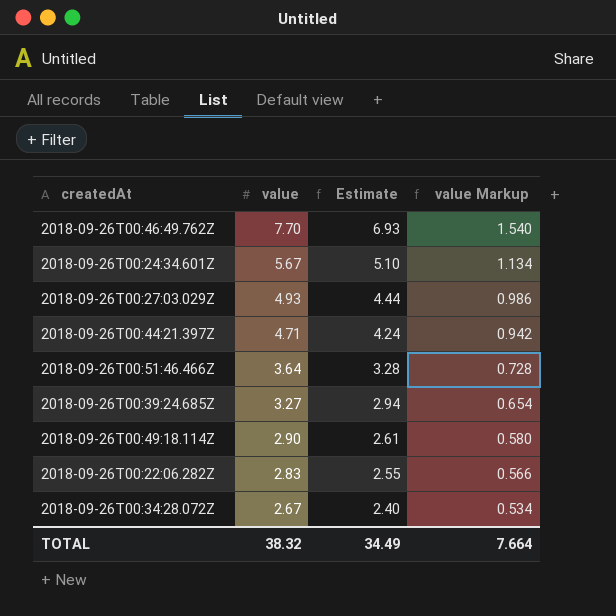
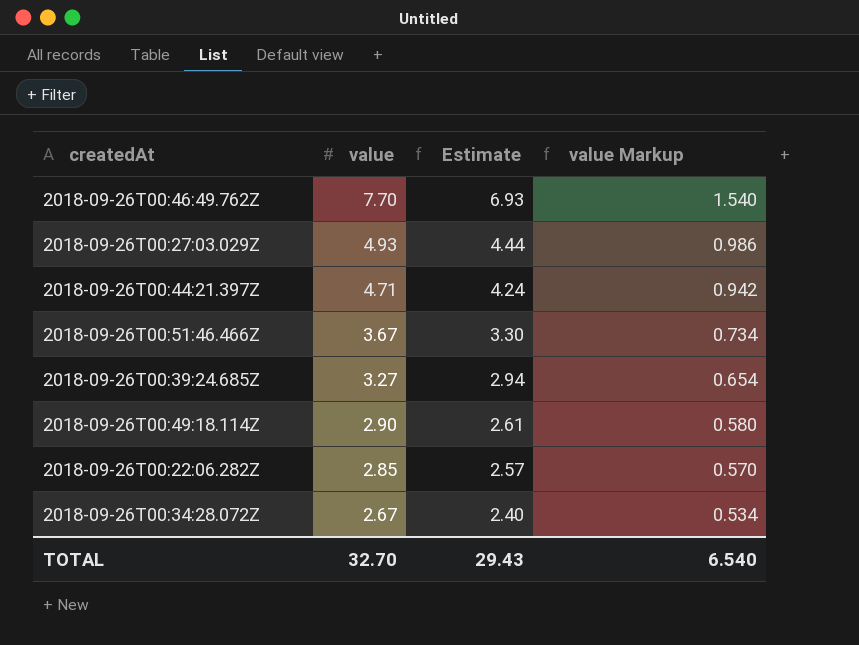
row 2018-09-26T00:24:34.601Z: 5.67 | 5.10 | 1.134 -> none
2018-09-26T00:51:46.466Z | value: 3.64 -> 3.67
2018-09-26T00:51:46.466Z | Estimate: 3.28 -> 3.30
2018-09-26T00:51:46.466Z | value Markup: 0.728 -> 0.734
2018-09-26T00:22:06.282Z | value: 2.83 -> 2.85
2018-09-26T00:22:06.282Z | Estimate: 2.55 -> 2.57
2018-09-26T00:22:06.282Z | value Markup: 0.566 -> 0.570
TOTAL | value: 38.32 -> 32.70
TOTAL | Estimate: 34.49 -> 29.43
TOTAL | value Markup: 7.664 -> 6.540

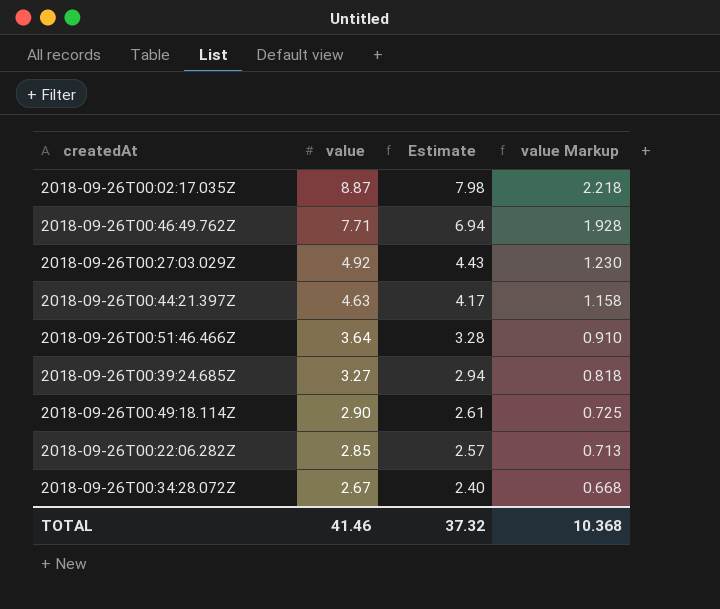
column value Markup | formula: [value] * 0.2 -> [value] * 0.25
row 2018-09-26T00:02:17.035Z: none -> 8.87 | 7.98 | 2.218
2018-09-26T00:46:49.762Z | value: 7.70 -> 7.71
2018-09-26T00:46:49.762Z | Estimate: 6.93 -> 6.94
2018-09-26T00:27:03.029Z | value: 4.93 -> 4.92
2018-09-26T00:27:03.029Z | Estimate: 4.44 -> 4.43
2018-09-26T00:44:21.397Z | value: 4.71 -> 4.63
2018-09-26T00:44:21.397Z | Estimate: 4.24 -> 4.17
2018-09-26T00:51:46.466Z | value: 3.67 -> 3.64
2018-09-26T00:51:46.466Z | Estimate: 3.30 -> 3.28
TOTAL | value: 32.70 -> 41.46
TOTAL | Estimate: 29.43 -> 37.32
TOTAL | value Markup: 6.540 -> 10.368

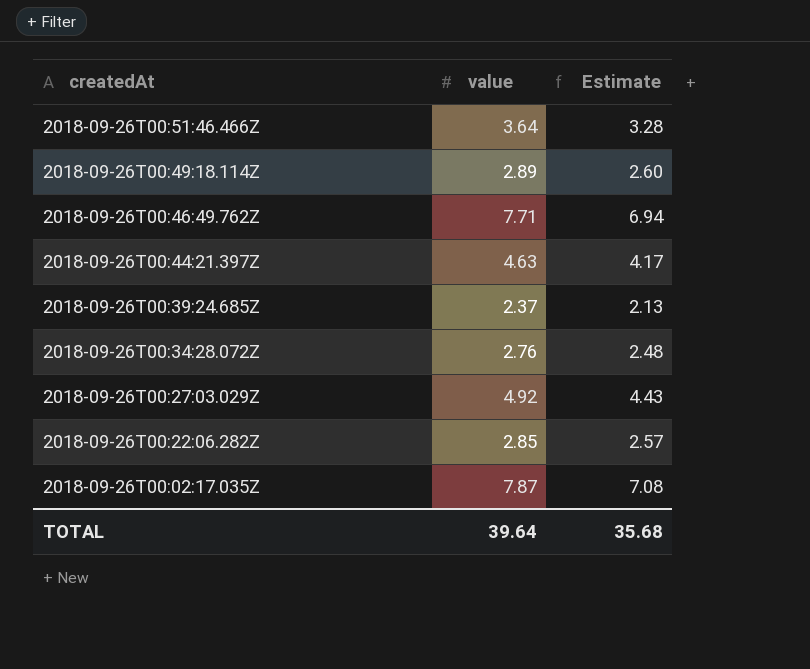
row order: value descending -> createdAt descending
column value Markup | formula: [value] * 0.25 -> none
2018-09-26T00:49:18.114Z | value: 2.90 -> 2.89
2018-09-26T00:49:18.114Z | Estimate: 2.61 -> 2.60
2018-09-26T00:39:24.685Z | value: 3.27 -> 2.37
2018-09-26T00:39:24.685Z | Estimate: 2.94 -> 2.13
2018-09-26T00:34:28.072Z | value: 2.67 -> 2.76
2018-09-26T00:34:28.072Z | Estimate: 2.40 -> 2.48
2018-09-26T00:02:17.035Z | value: 8.87 -> 7.87
2018-09-26T00:02:17.035Z | Estimate: 7.98 -> 7.08
TOTAL | value: 41.46 -> 39.64
TOTAL | Estimate: 37.32 -> 35.68

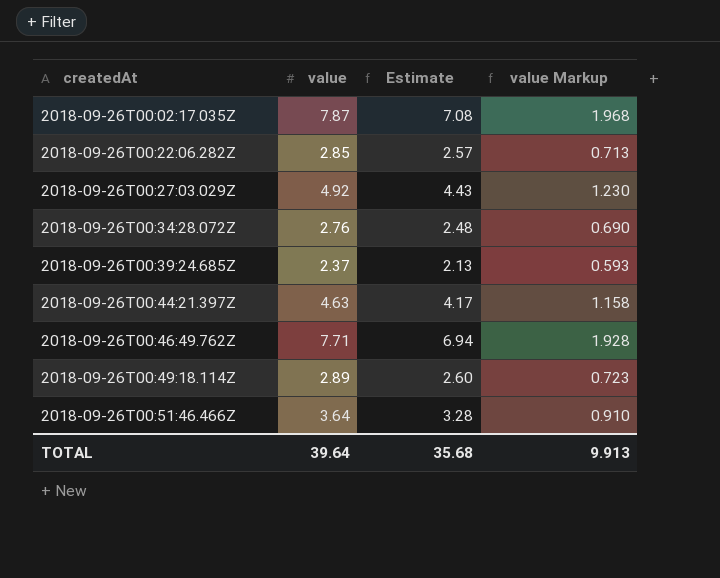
row order: createdAt descending -> createdAt ascending
column value Markup | formula: none -> [value] * 0.25

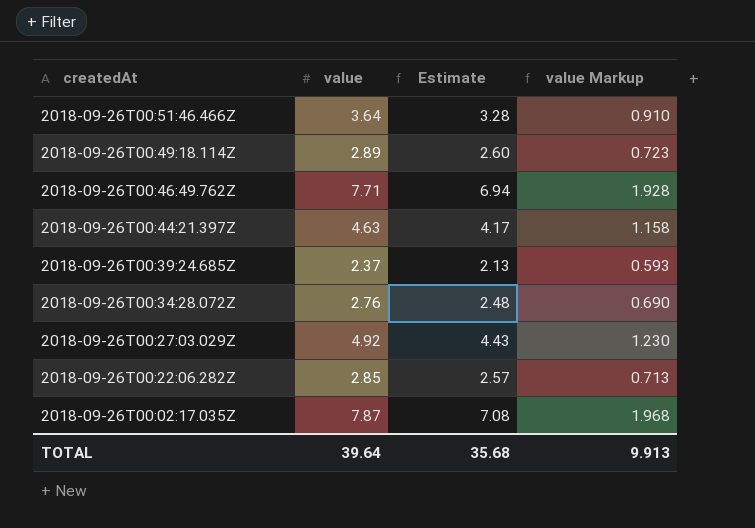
row order: createdAt ascending -> createdAt descending

